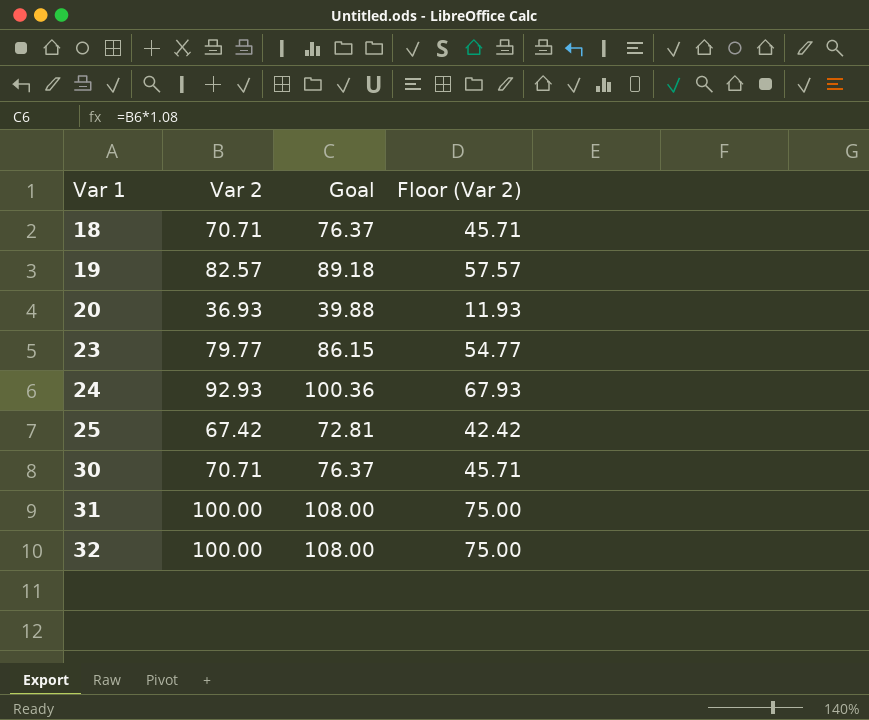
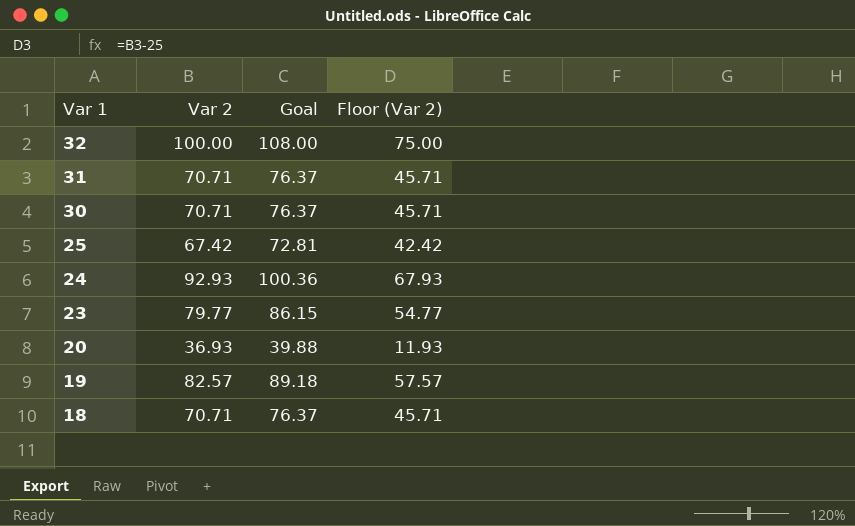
row order: Var 1 ascending -> Var 1 descending
31 | Var 2: 100.00 -> 70.71
31 | Goal: 108.00 -> 76.37
31 | Floor (Var 2): 75.00 -> 45.71

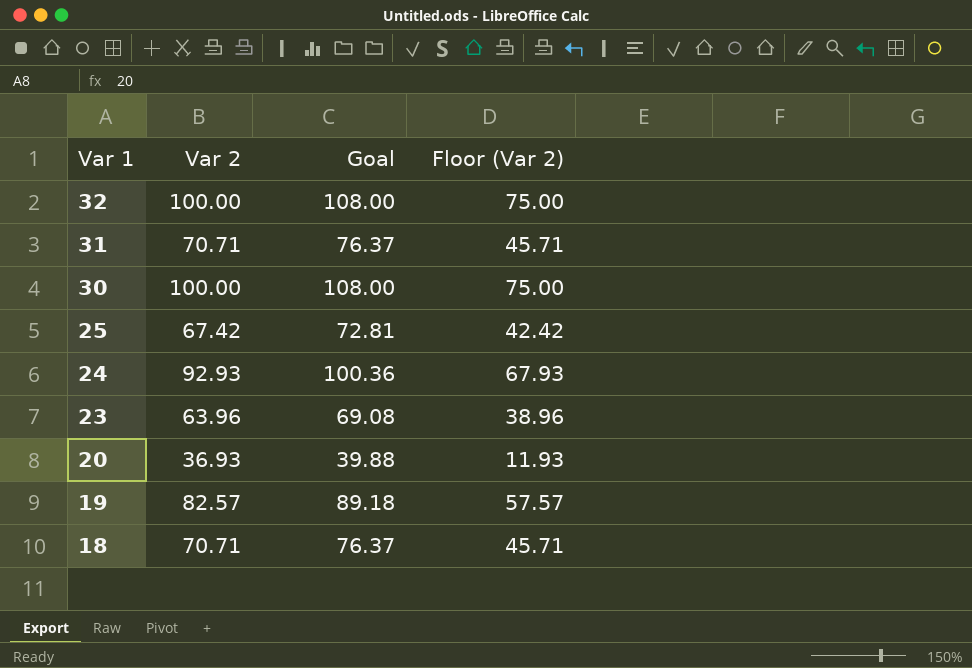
30 | Var 2: 70.71 -> 100.00
30 | Goal: 76.37 -> 108.00
30 | Floor (Var 2): 45.71 -> 75.00
23 | Var 2: 79.77 -> 63.96
23 | Goal: 86.15 -> 69.08
23 | Floor (Var 2): 54.77 -> 38.96

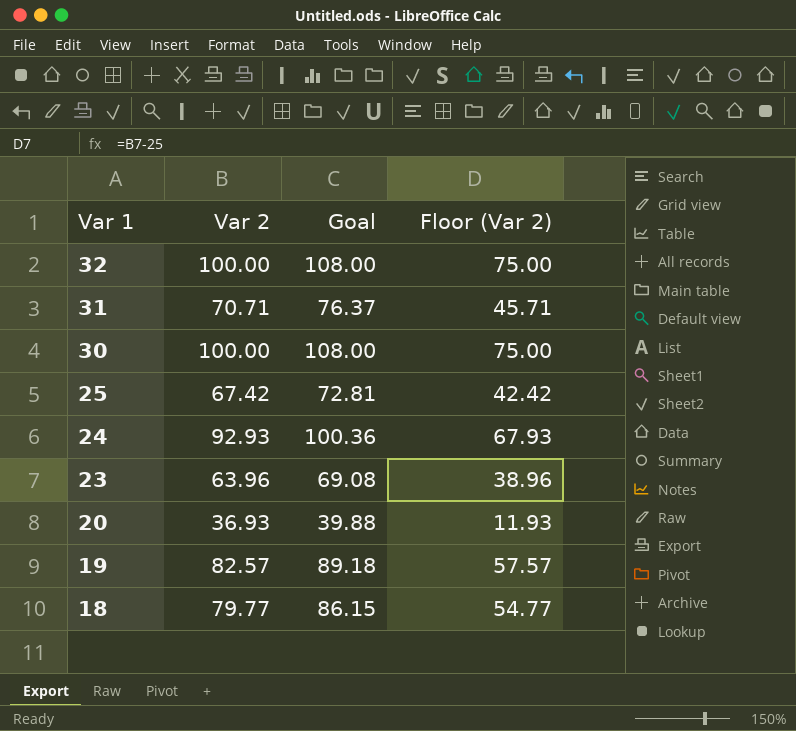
18 | Var 2: 70.71 -> 79.77
18 | Goal: 76.37 -> 86.15
18 | Floor (Var 2): 45.71 -> 54.77

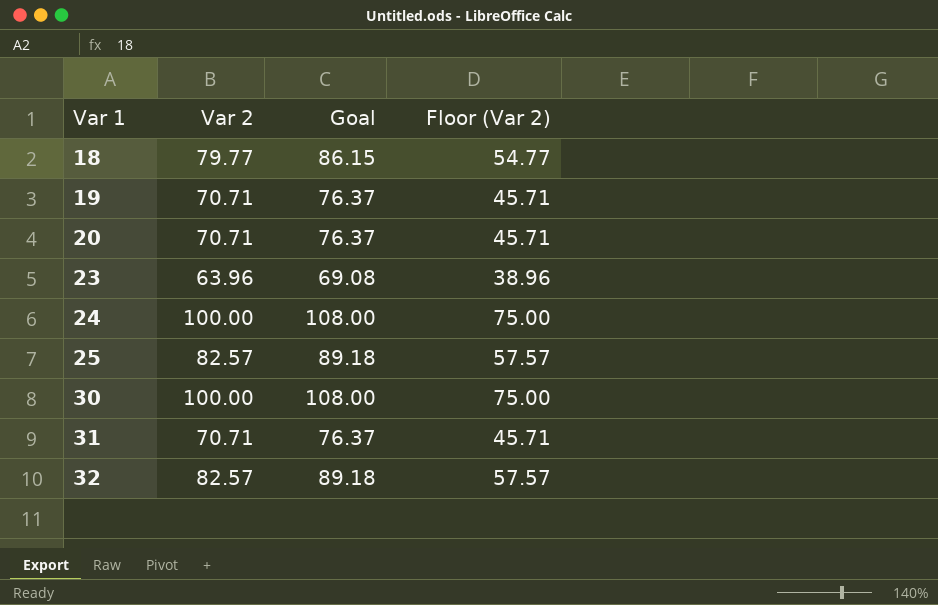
row order: Var 1 descending -> Var 1 ascending
19 | Var 2: 82.57 -> 70.71
19 | Goal: 89.18 -> 76.37
19 | Floor (Var 2): 57.57 -> 45.71
20 | Var 2: 36.93 -> 70.71
20 | Goal: 39.88 -> 76.37
20 | Floor (Var 2): 11.93 -> 45.71
24 | Var 2: 92.93 -> 100.00
24 | Goal: 100.36 -> 108.00
24 | Floor (Var 2): 67.93 -> 75.00
25 | Var 2: 67.42 -> 82.57
25 | Goal: 72.81 -> 89.18
25 | Floor (Var 2): 42.42 -> 57.57
32 | Var 2: 100.00 -> 82.57
32 | Goal: 108.00 -> 89.18
32 | Floor (Var 2): 75.00 -> 57.57

